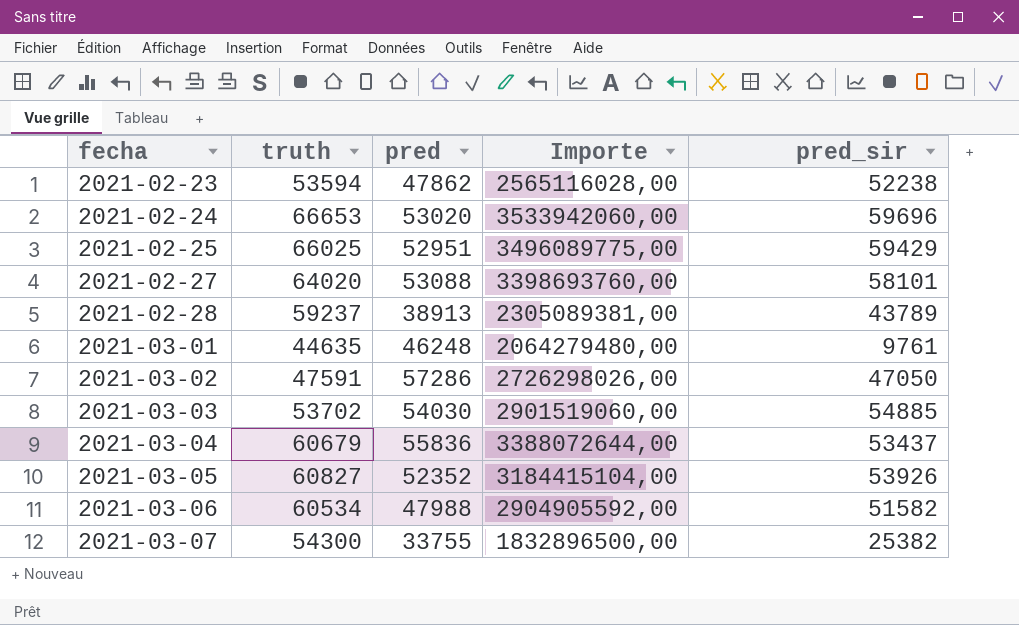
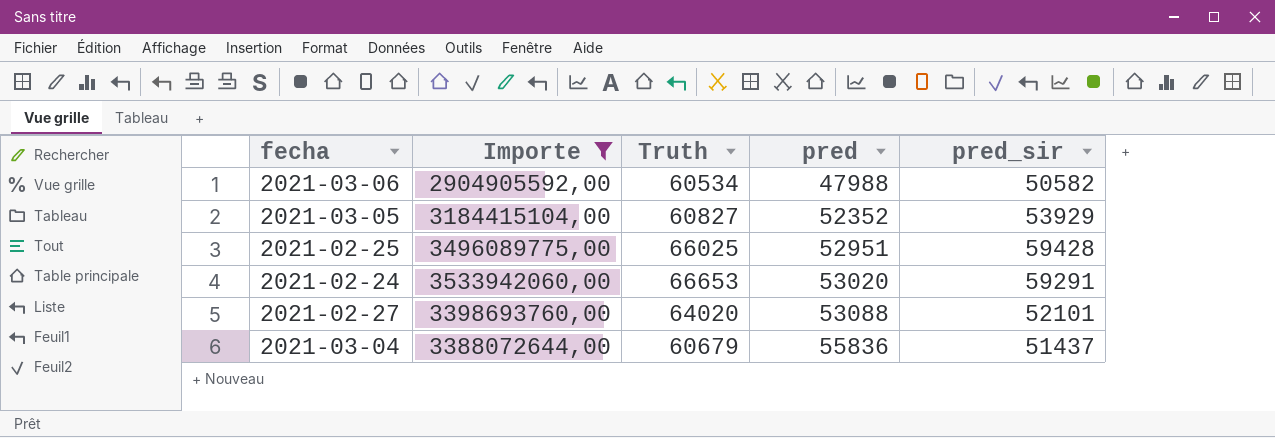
filter: none -> Importe >= 2904905592,00
row order: fecha ascending -> pred ascending
column Importe | position: 4 -> 2
column name: truth -> Truth
2021-03-06 | pred_sir: 51582 -> 50582
2021-03-05 | pred_sir: 53926 -> 53929
2021-02-25 | pred_sir: 59429 -> 59428
2021-02-24 | pred_sir: 59696 -> 59291
2021-02-27 | pred_sir: 58101 -> 52101
2021-03-04 | pred_sir: 53437 -> 51437

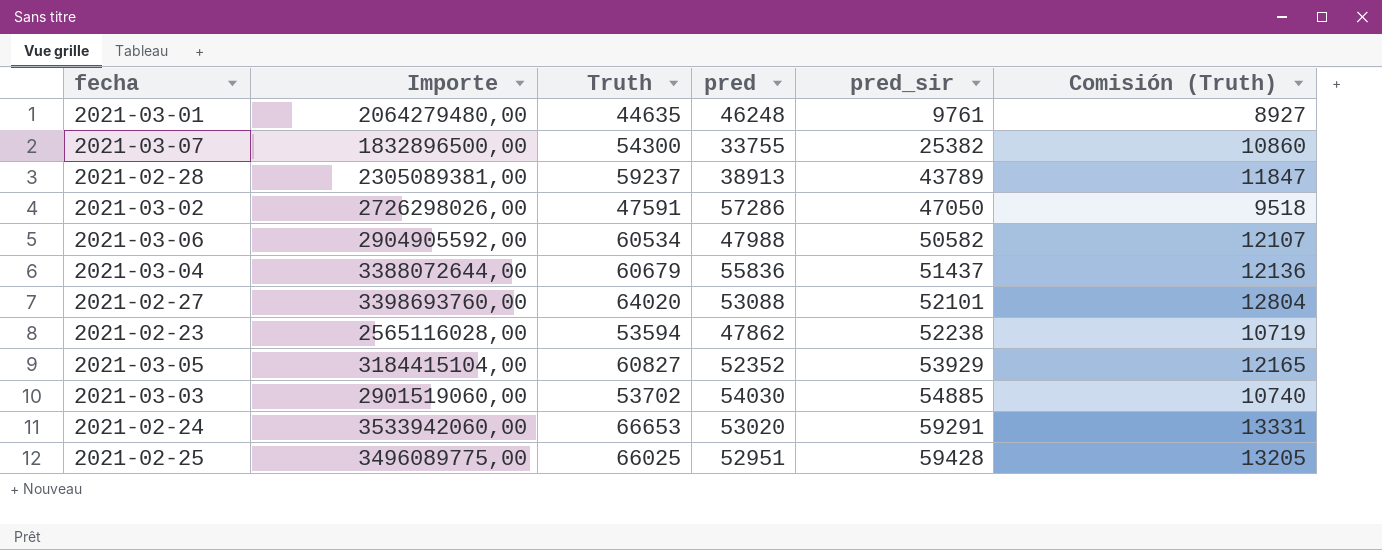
filter: Importe >= 2904905592,00 -> none
row order: pred ascending -> pred_sir ascending
column Comisión (Truth) | formula: none -> [Truth] * 0,2

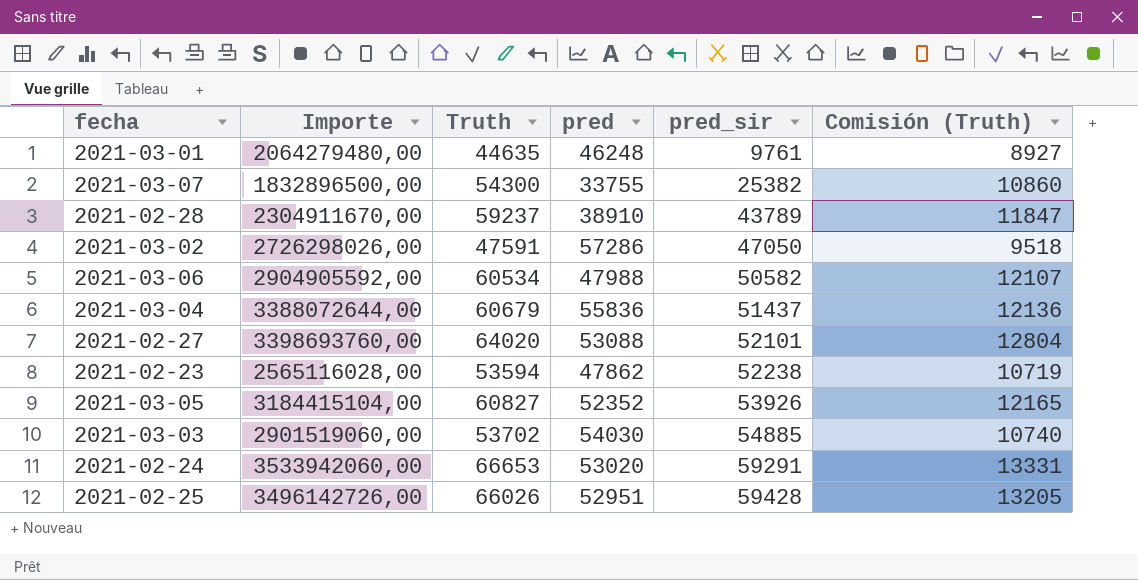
2021-02-28 | Importe: 2305089381,00 -> 2304911670,00
2021-02-28 | pred: 38913 -> 38910
2021-03-05 | pred_sir: 53929 -> 53926
2021-02-25 | Importe: 3496089775,00 -> 3496142726,00
2021-02-25 | Truth: 66025 -> 66026

